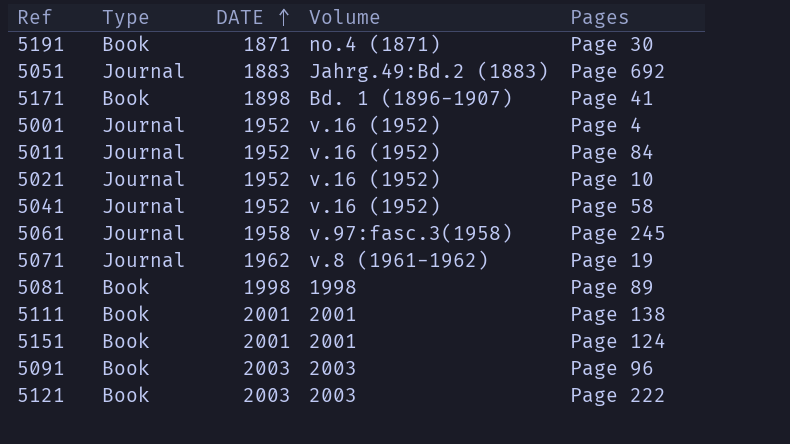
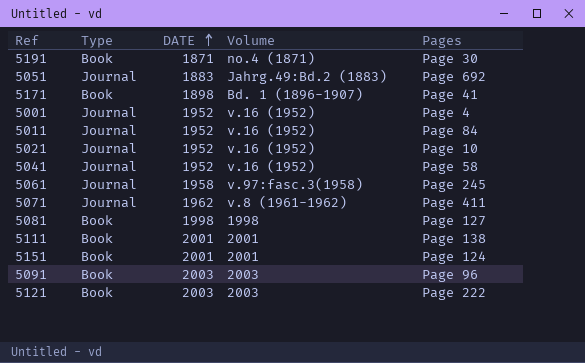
5071 | Pages: Page 19 -> Page 411
5081 | Pages: Page 89 -> Page 127

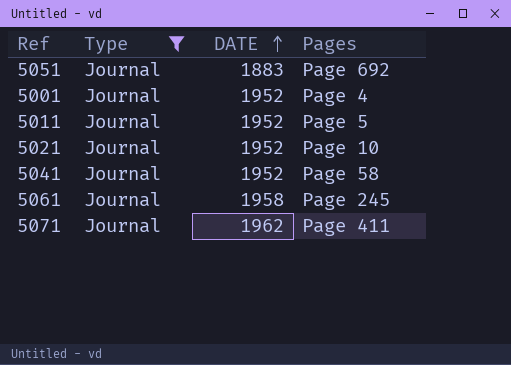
filter: none -> Type = Journal
column Volume | position: 4 -> none
5011 | Pages: Page 84 -> Page 5

